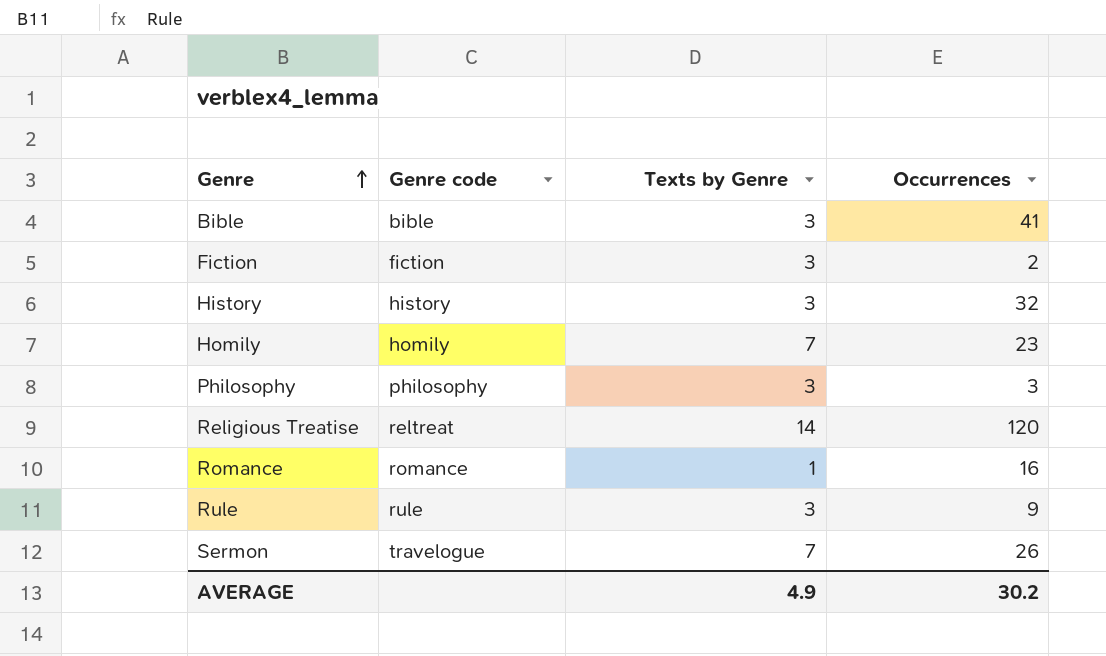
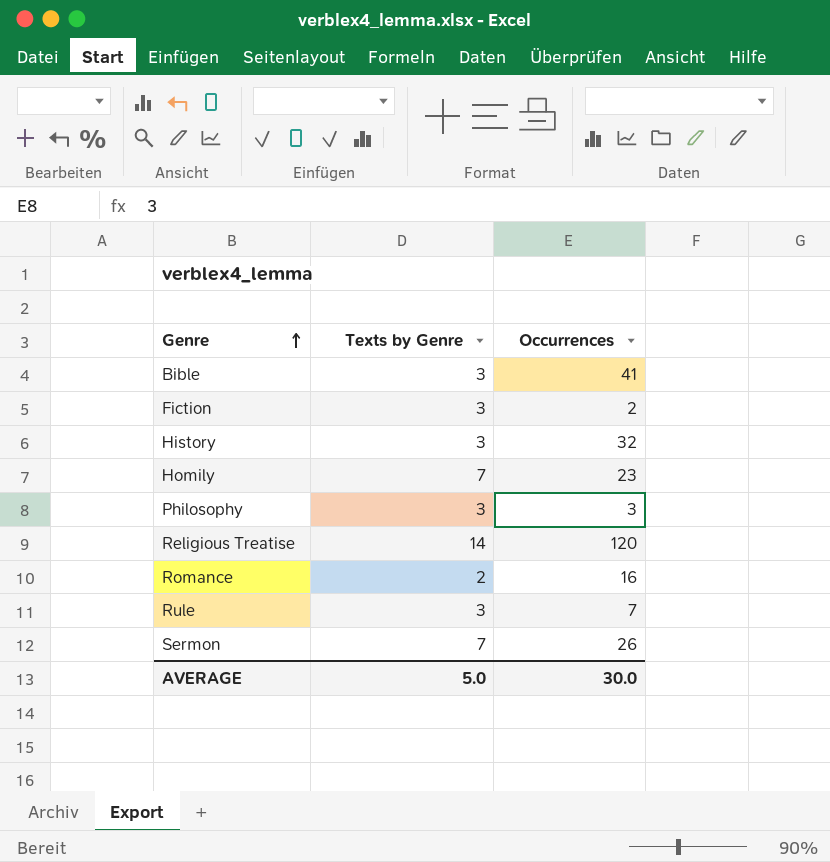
column Genre code | position: 2 -> none
Romance | Texts by Genre: 1 -> 2
Rule | Occurrences: 9 -> 7
AVERAGE | Texts by Genre: 4.9 -> 5.0
AVERAGE | Occurrences: 30.2 -> 30.0

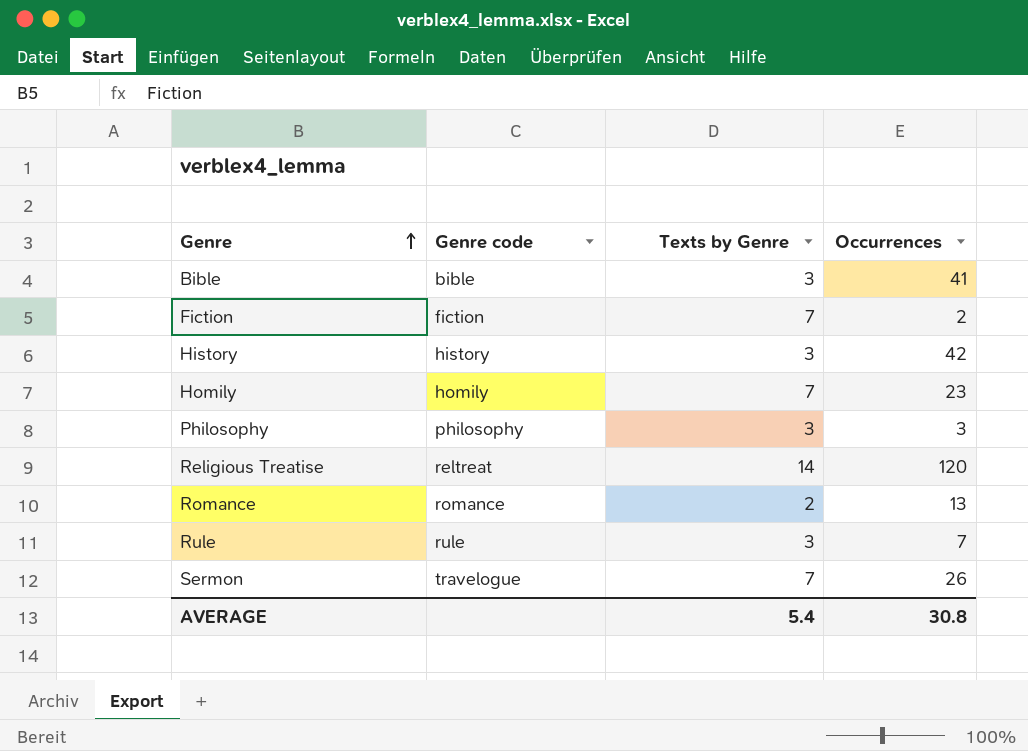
column Genre code | position: none -> 2
Fiction | Texts by Genre: 3 -> 7
History | Occurrences: 32 -> 42
Romance | Occurrences: 16 -> 13
AVERAGE | Texts by Genre: 5.0 -> 5.4
AVERAGE | Occurrences: 30.0 -> 30.8

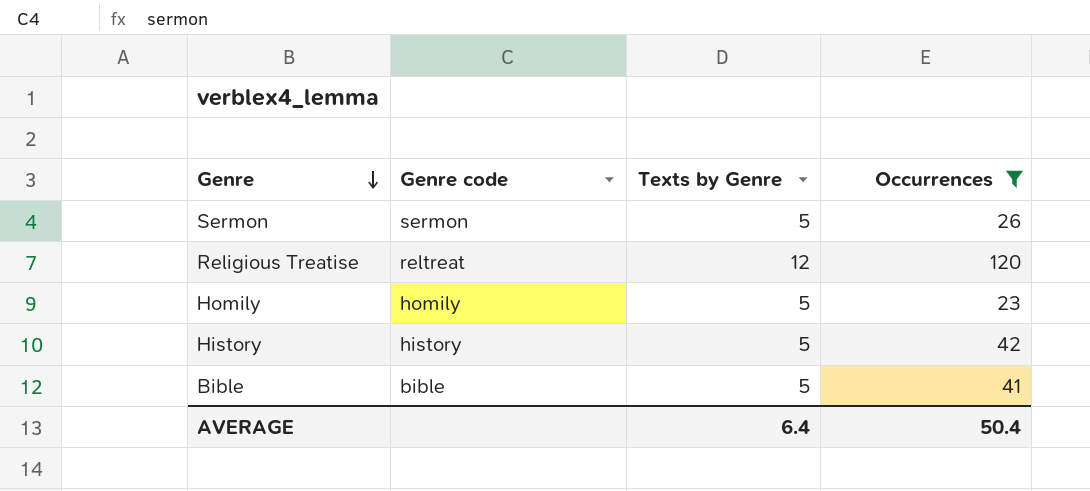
filter: none -> Occurrences >= 23
row order: Genre ascending -> Genre descending
Sermon | Genre code: travelogue -> sermon
Sermon | Texts by Genre: 7 -> 5
Religious Treatise | Texts by Genre: 14 -> 12
Homily | Texts by Genre: 7 -> 5
History | Texts by Genre: 3 -> 5
Bible | Texts by Genre: 3 -> 5
AVERAGE | Texts by Genre: 5.4 -> 6.4
AVERAGE | Occurrences: 30.8 -> 50.4

